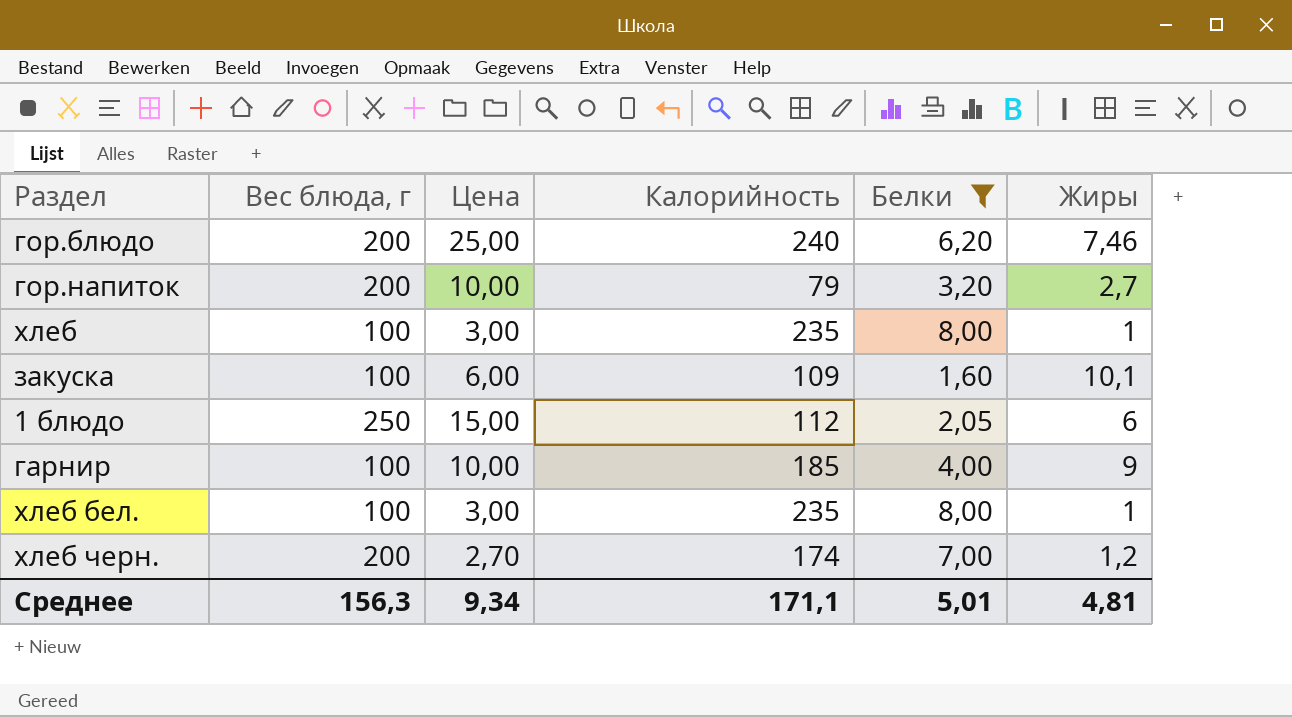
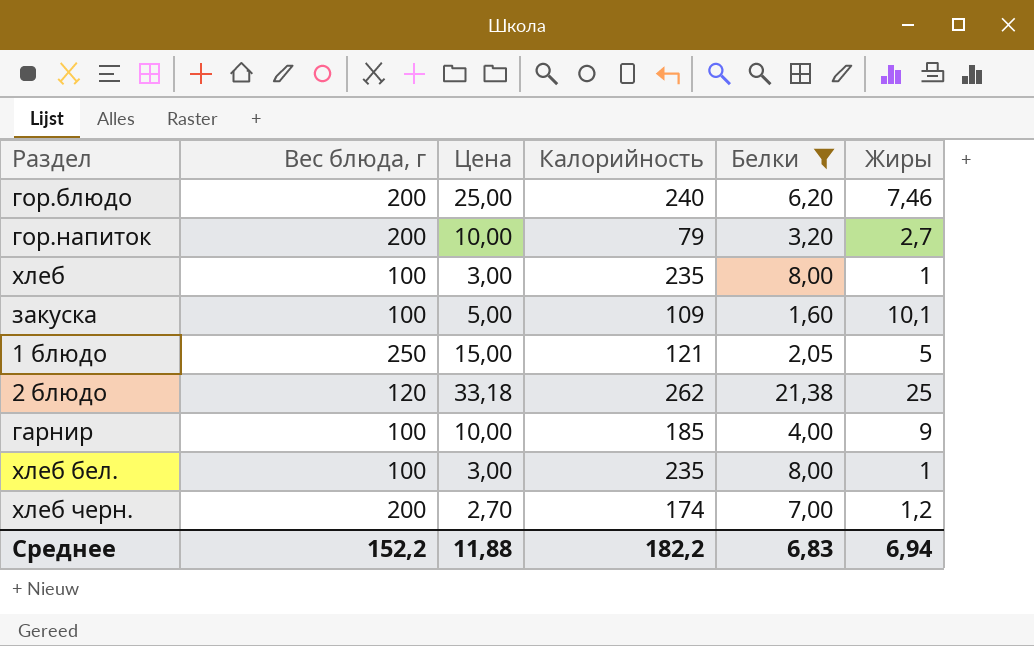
закуска | Цена: 6,00 -> 5,00
1 блюдо | Калорийность: 112 -> 121
1 блюдо | Жиры: 6 -> 5
row 2 блюдо: none -> 120 | 33,18 | 262 | 21,38 | 25
Среднее | Вес блюда, г: 156,3 -> 152,2
Среднее | Цена: 9,34 -> 11,88
Среднее | Калорийность: 171,1 -> 182,2
Среднее | Белки: 5,01 -> 6,83
Среднее | Жиры: 4,81 -> 6,94

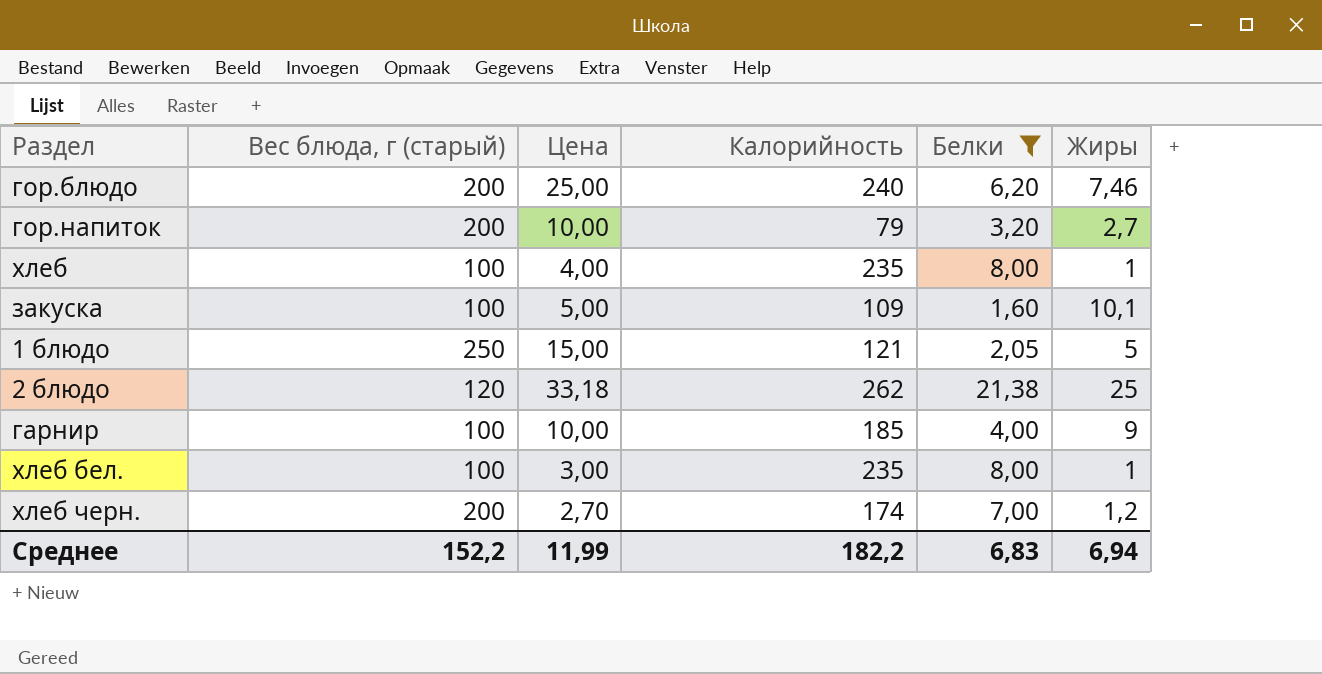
column name: Вес блюда, г -> Вес блюда, г (старый)
хлеб | Цена: 3,00 -> 4,00
Среднее | Цена: 11,88 -> 11,99

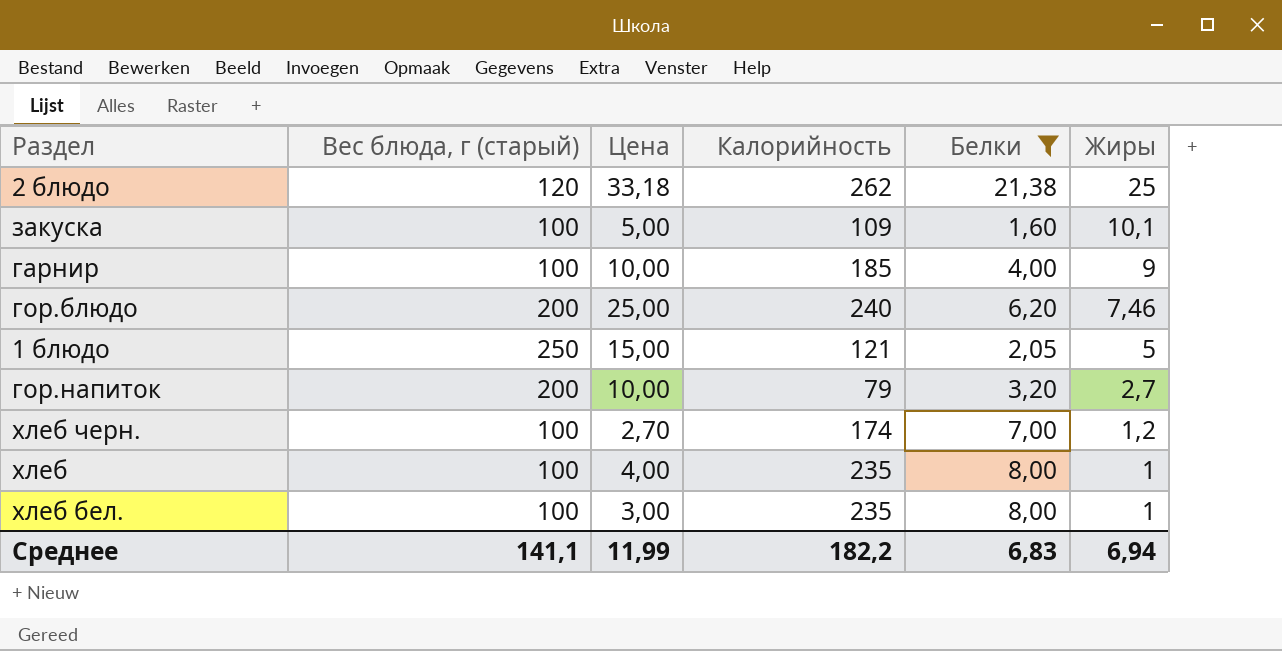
row order: none -> Жиры descending
хлеб черн. | Вес блюда, г (старый): 200 -> 100
Среднее | Вес блюда, г (старый): 152,2 -> 141,1

